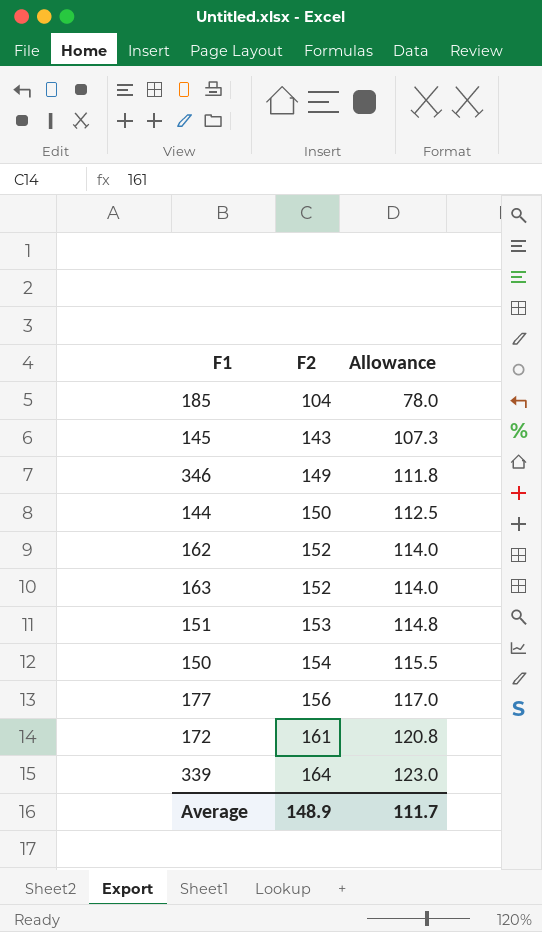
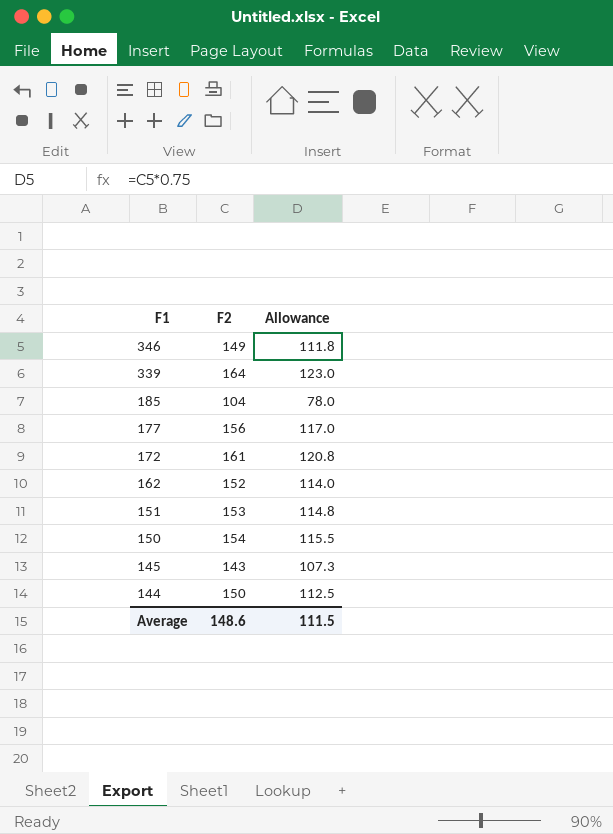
row order: F2 ascending -> F1 descending
row 163: 152 | 114.0 -> none
Average | F2: 148.9 -> 148.6
Average | Allowance: 111.7 -> 111.5

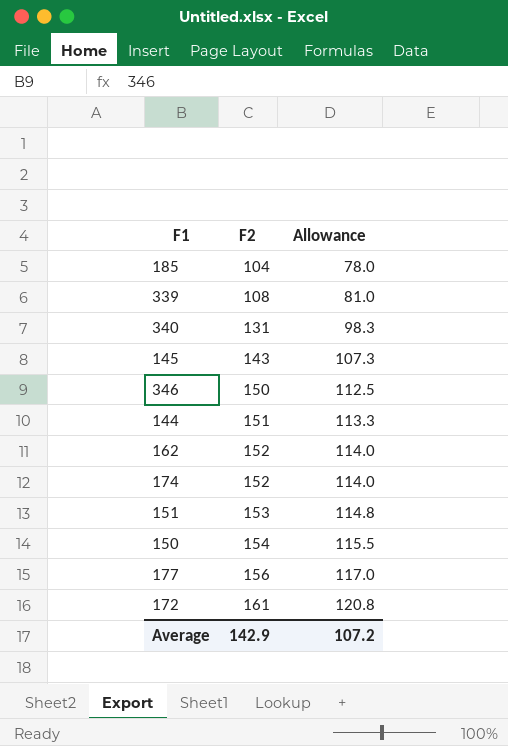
row order: F1 descending -> F2 ascending
339 | F2: 164 -> 108
339 | Allowance: 123.0 -> 81.0
row 340: none -> 131 | 98.3
346 | F2: 149 -> 150
346 | Allowance: 111.8 -> 112.5
144 | F2: 150 -> 151
144 | Allowance: 112.5 -> 113.3
row 174: none -> 152 | 114.0
Average | F2: 148.6 -> 142.9
Average | Allowance: 111.5 -> 107.2

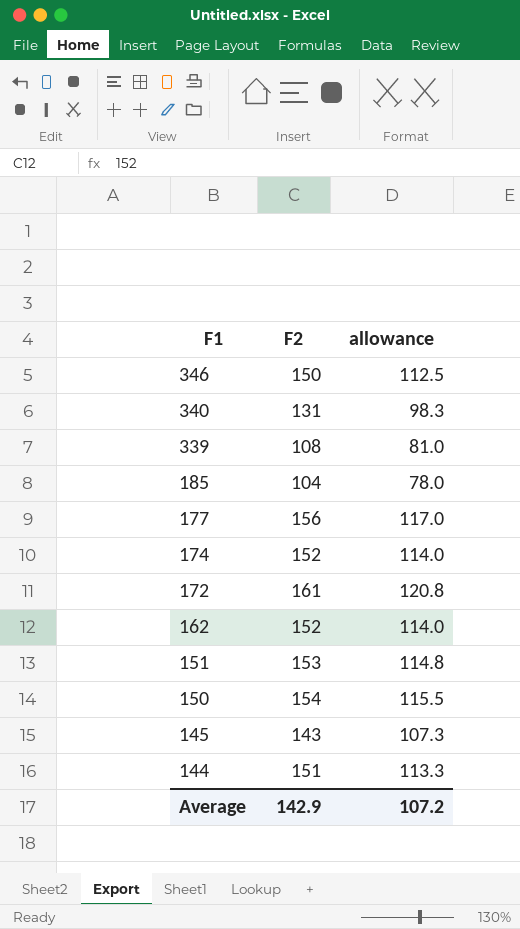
row order: F2 ascending -> F1 descending
column name: Allowance -> allowance

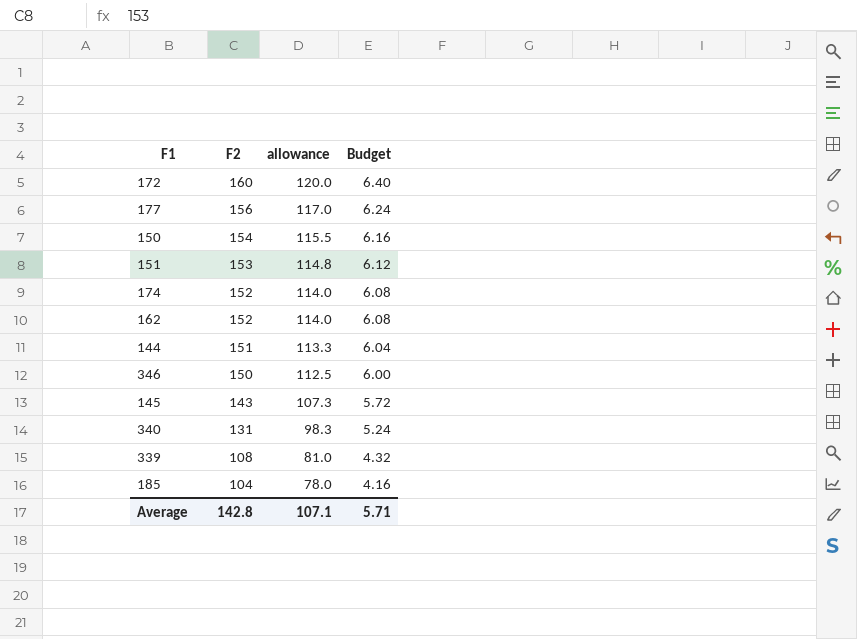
row order: F1 descending -> F2 descending
column Budget | formula: none -> [F2] * 0.04
172 | F2: 161 -> 160
172 | allowance: 120.8 -> 120.0
Average | F2: 142.9 -> 142.8
Average | allowance: 107.2 -> 107.1

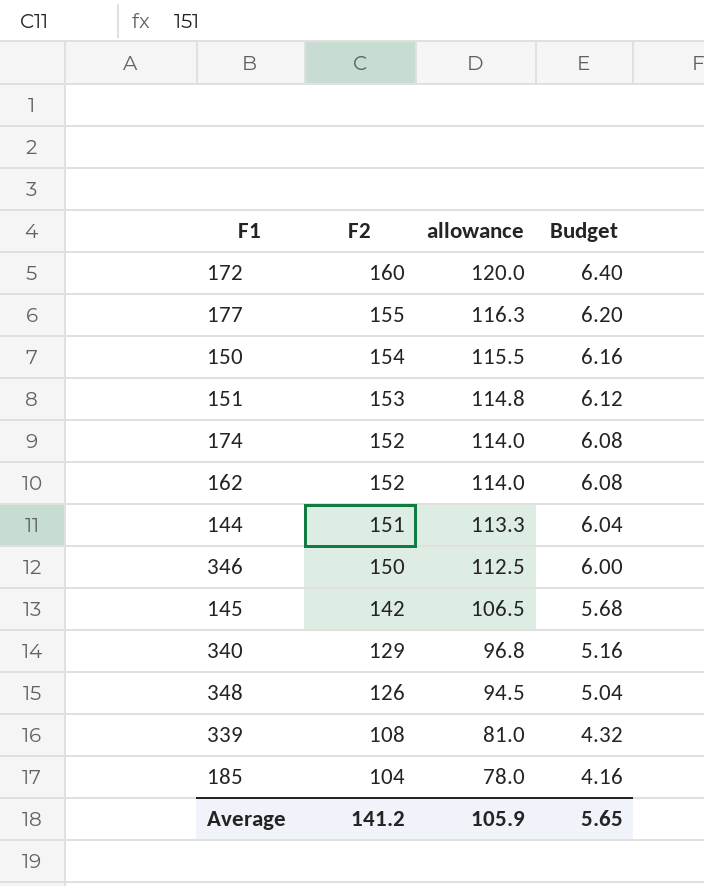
177 | F2: 156 -> 155
177 | allowance: 117.0 -> 116.3
177 | Budget: 6.24 -> 6.20
145 | F2: 143 -> 142
145 | allowance: 107.3 -> 106.5
145 | Budget: 5.72 -> 5.68
340 | F2: 131 -> 129
340 | allowance: 98.3 -> 96.8
340 | Budget: 5.24 -> 5.16
row 348: none -> 126 | 94.5 | 5.04
Average | F2: 142.8 -> 141.2
Average | allowance: 107.1 -> 105.9
Average | Budget: 5.71 -> 5.65

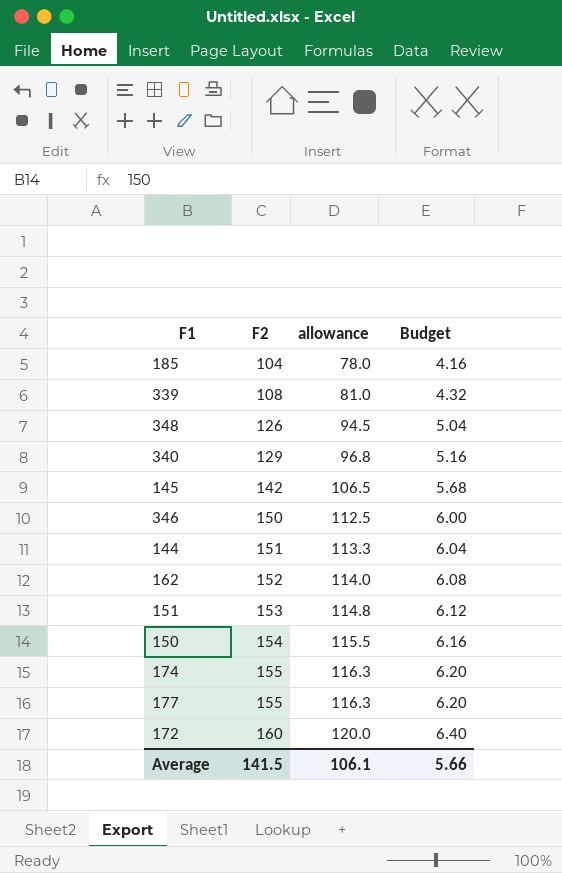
row order: F2 descending -> F2 ascending
174 | F2: 152 -> 155
174 | allowance: 114.0 -> 116.3
174 | Budget: 6.08 -> 6.20
Average | F2: 141.2 -> 141.5
Average | allowance: 105.9 -> 106.1
Average | Budget: 5.65 -> 5.66

